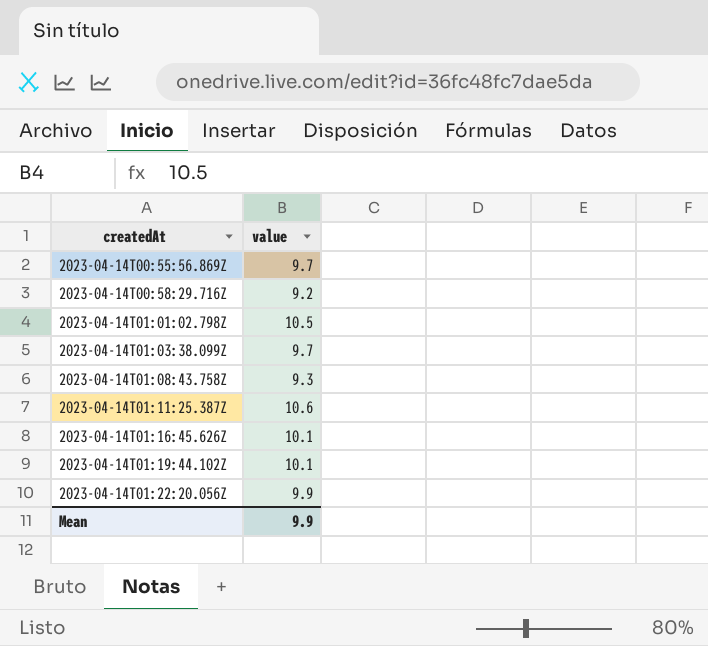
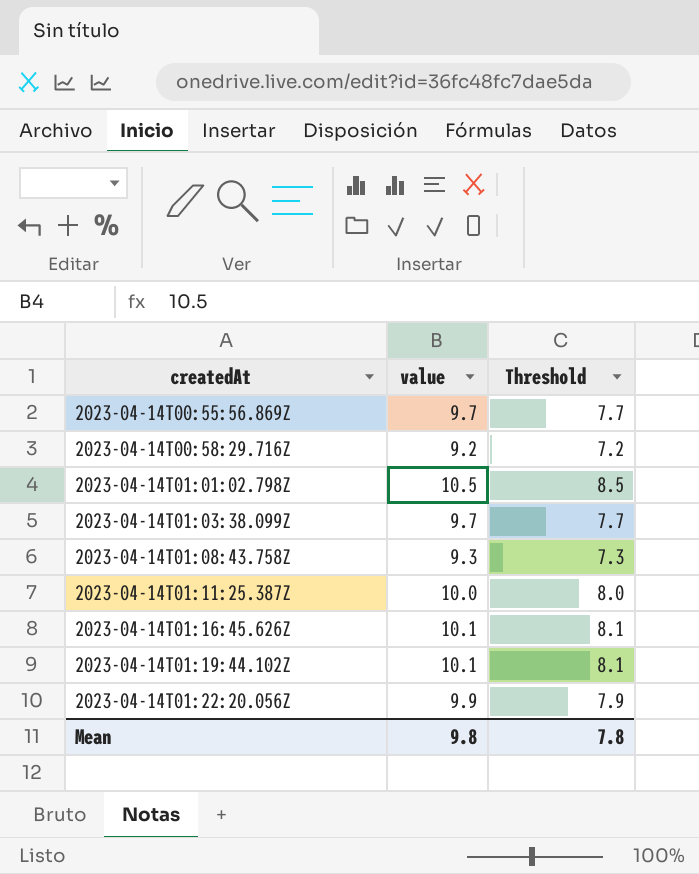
column Threshold | formula: none -> [value] - 2
2023-04-14T01:11:25.387Z | value: 10.6 -> 10.0
Mean | value: 9.9 -> 9.8

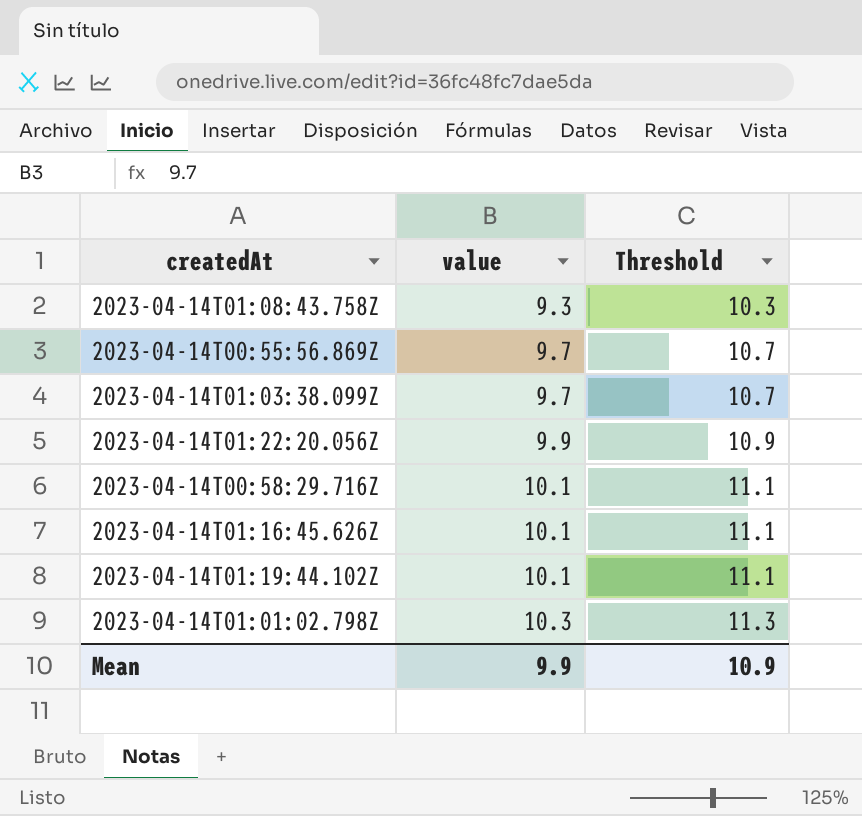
row order: createdAt ascending -> value ascending
column Threshold | formula: [value] - 2 -> [value] + 1
row 2023-04-14T01:11:25.387Z: 10.0 | 8.0 -> none
2023-04-14T00:58:29.716Z | value: 9.2 -> 10.1
2023-04-14T01:01:02.798Z | value: 10.5 -> 10.3
Mean | value: 9.8 -> 9.9
Mean | Threshold: 7.8 -> 10.9

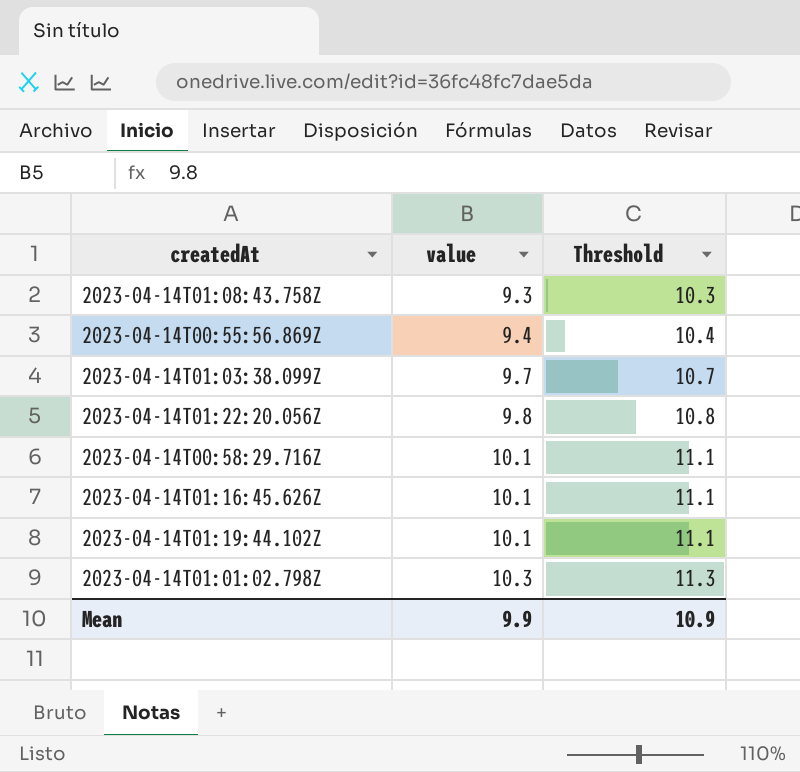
2023-04-14T00:55:56.869Z | value: 9.7 -> 9.4
2023-04-14T00:55:56.869Z | Threshold: 10.7 -> 10.4
2023-04-14T01:22:20.056Z | value: 9.9 -> 9.8
2023-04-14T01:22:20.056Z | Threshold: 10.9 -> 10.8

